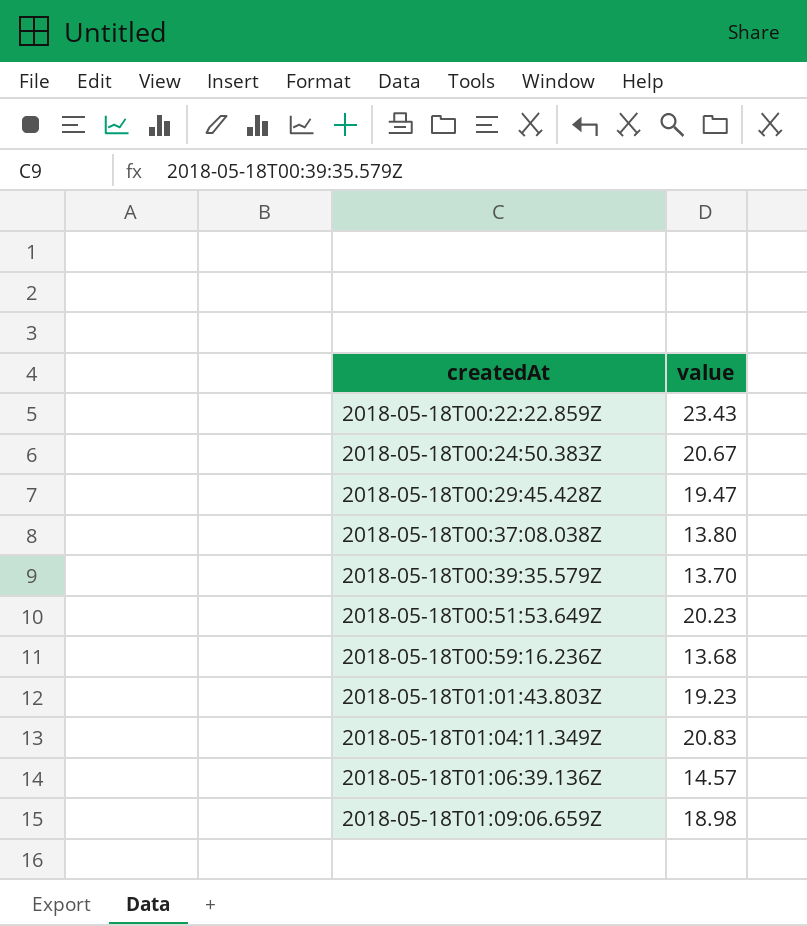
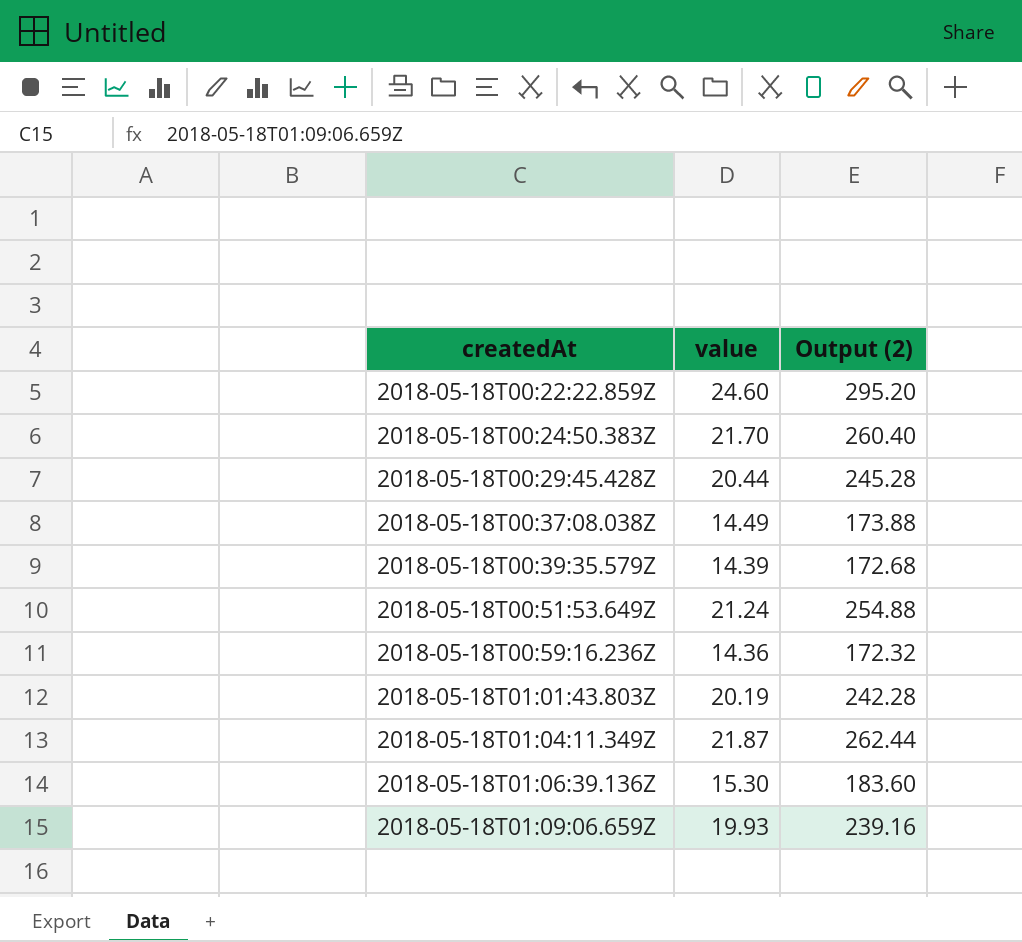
column Output (2) | formula: none -> [value] * 12
2018-05-18T00:22:22.859Z | value: 23.43 -> 24.60
2018-05-18T00:24:50.383Z | value: 20.67 -> 21.70
2018-05-18T00:29:45.428Z | value: 19.47 -> 20.44
2018-05-18T00:37:08.038Z | value: 13.80 -> 14.49
2018-05-18T00:39:35.579Z | value: 13.70 -> 14.39
2018-05-18T00:51:53.649Z | value: 20.23 -> 21.24
2018-05-18T00:59:16.236Z | value: 13.68 -> 14.36
2018-05-18T01:01:43.803Z | value: 19.23 -> 20.19
2018-05-18T01:04:11.349Z | value: 20.83 -> 21.87
2018-05-18T01:06:39.136Z | value: 14.57 -> 15.30
2018-05-18T01:09:06.659Z | value: 18.98 -> 19.93

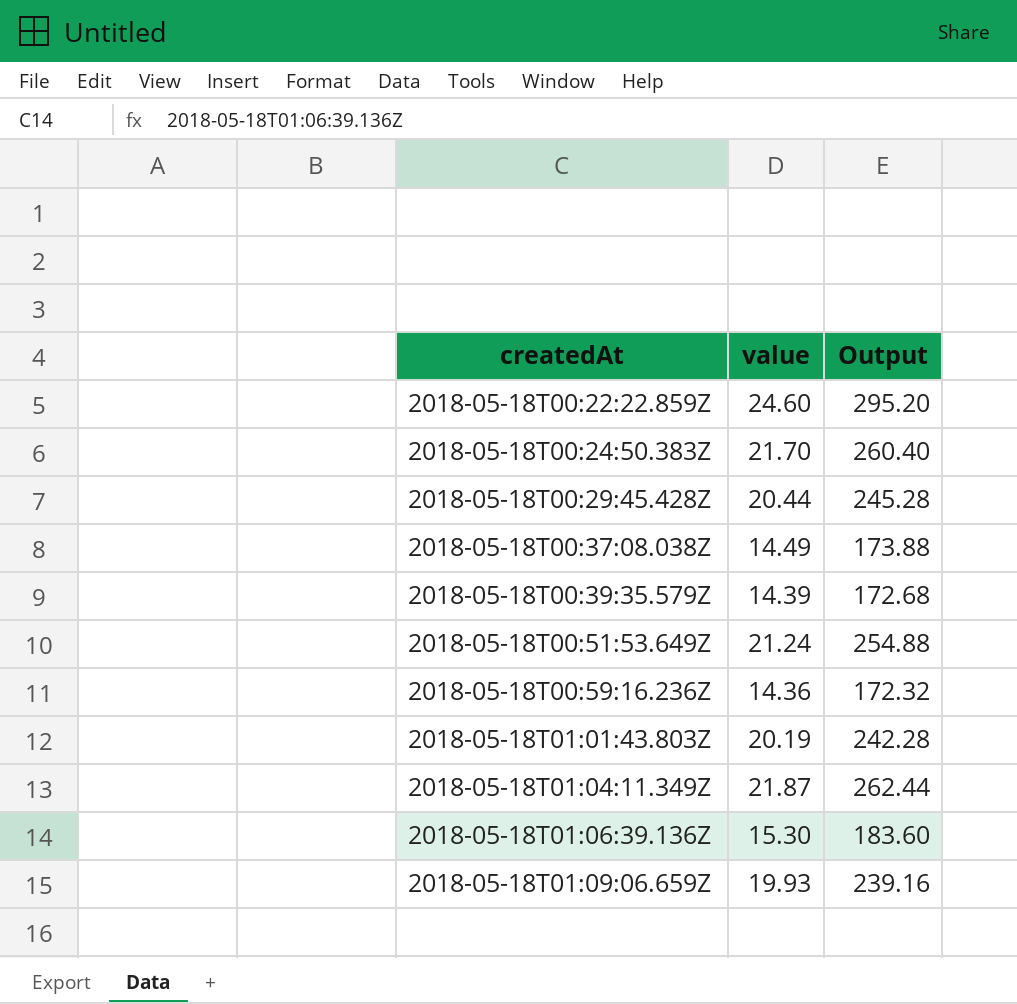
column name: Output (2) -> Output

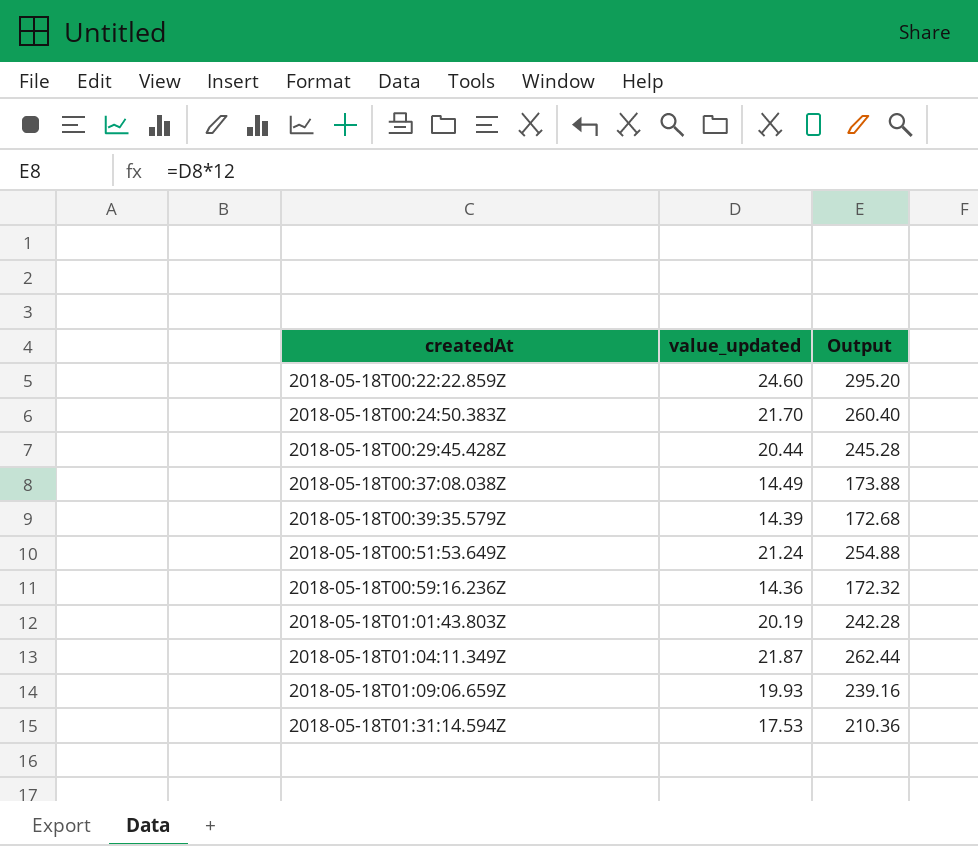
column name: value -> value_updated
row 2018-05-18T01:06:39.136Z: 15.30 | 183.60 -> none
row 2018-05-18T01:31:14.594Z: none -> 17.53 | 210.36

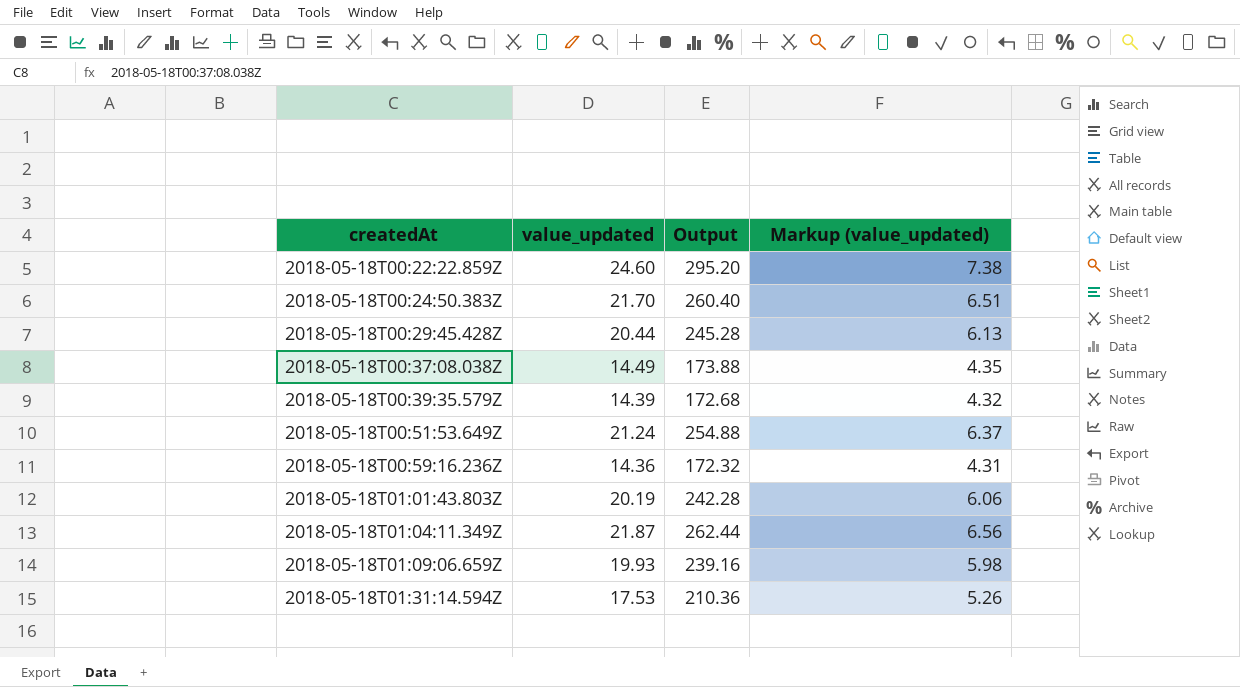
column Markup (value_updated) | formula: none -> [value_updated] * 0.3

